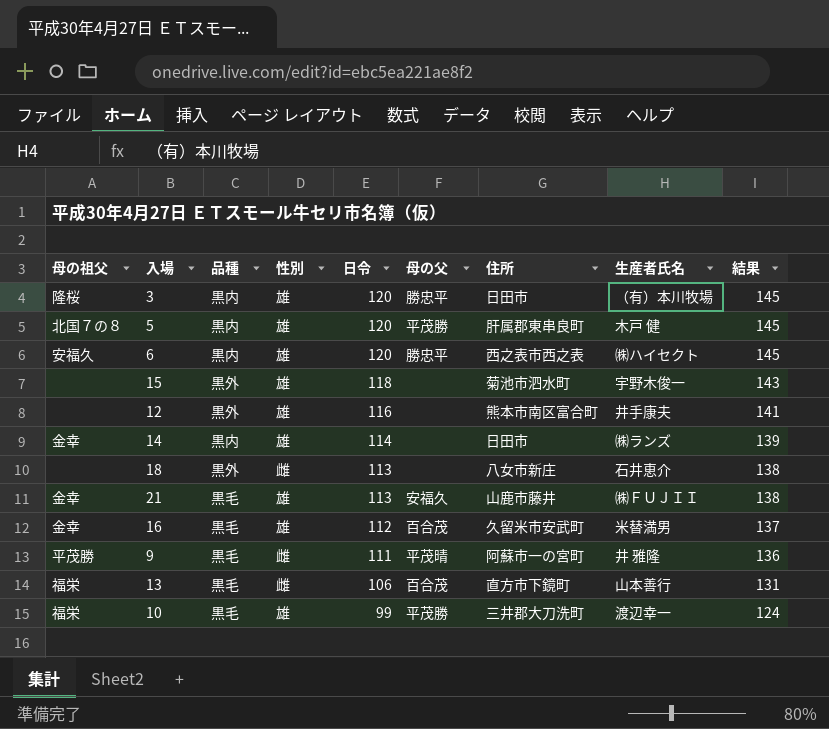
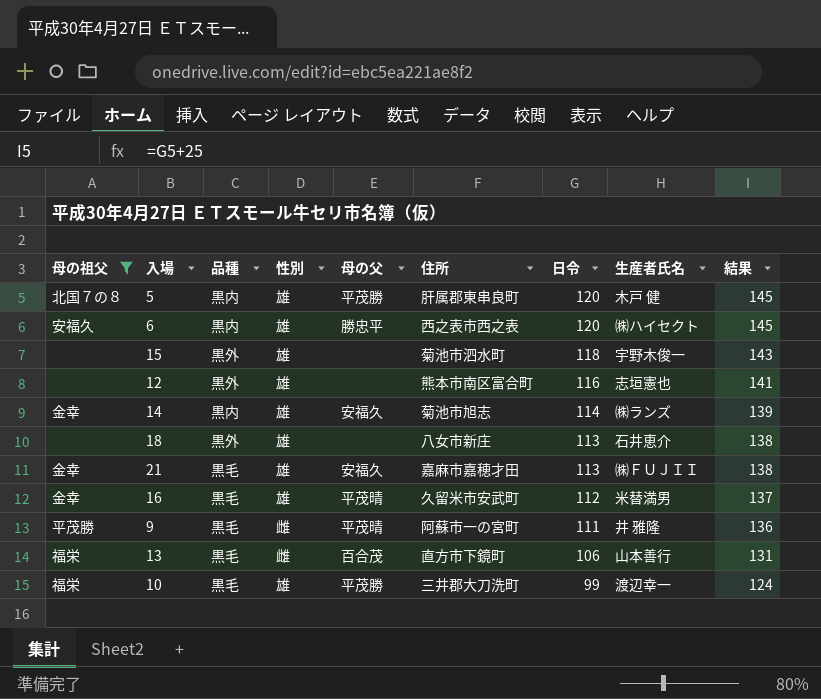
filter: none -> 母の祖父 != 隆桜
column 日令 | position: 5 -> 7
12 | 生産者氏名: 井手康夫 -> 志垣憲也
14 | 母の父: none -> 安福久
14 | 住所: 日田市 -> 菊池市旭志
18 | 性別: 雌 -> 雄
21 | 住所: 山鹿市藤井 -> 嘉麻市嘉穂才田
16 | 母の父: 百合茂 -> 平茂晴

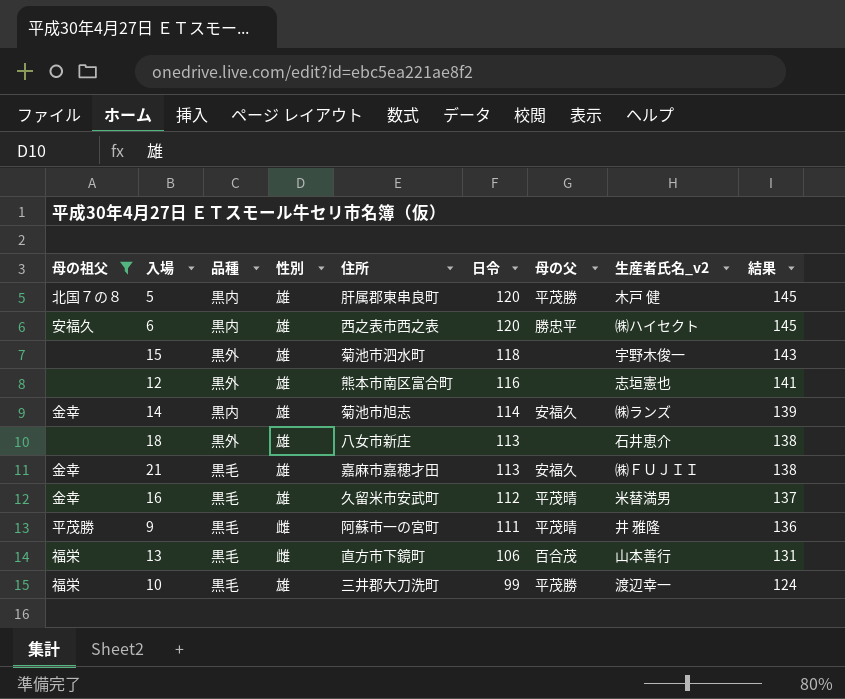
column 母の父 | position: 5 -> 7
column name: 生産者氏名 -> 生産者氏名_v2

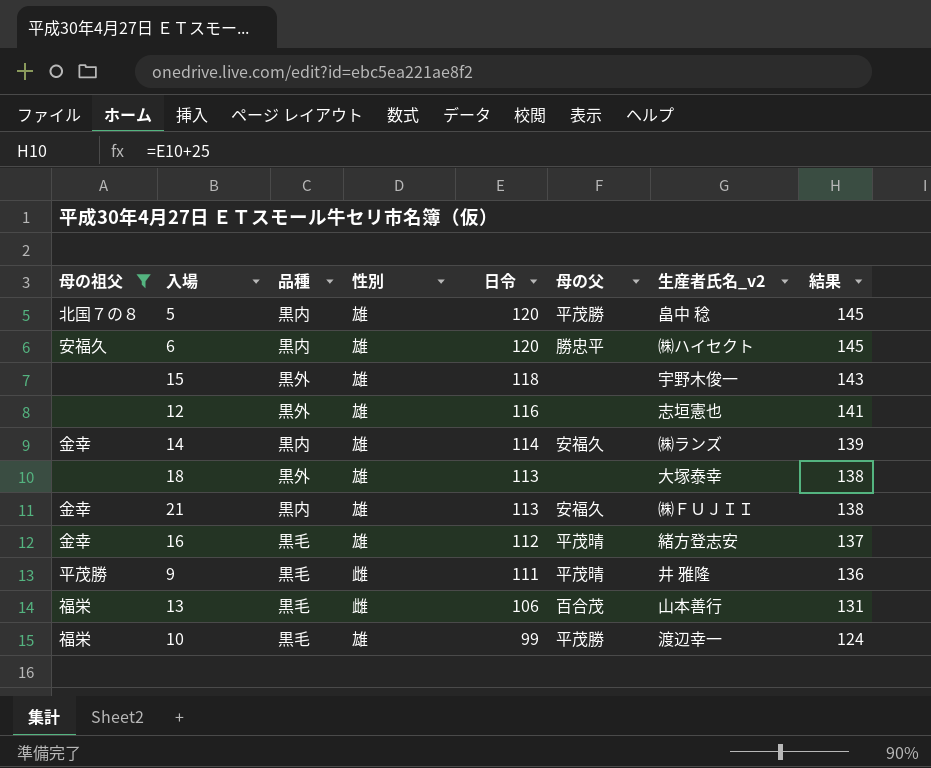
column 住所 | position: 5 -> none
5 | 生産者氏名_v2: 木戸 健 -> 畠中 稔
18 | 生産者氏名_v2: 石井恵介 -> 大塚泰幸
21 | 品種: 黒毛 -> 黒内
16 | 生産者氏名_v2: 米替満男 -> 緒方登志安

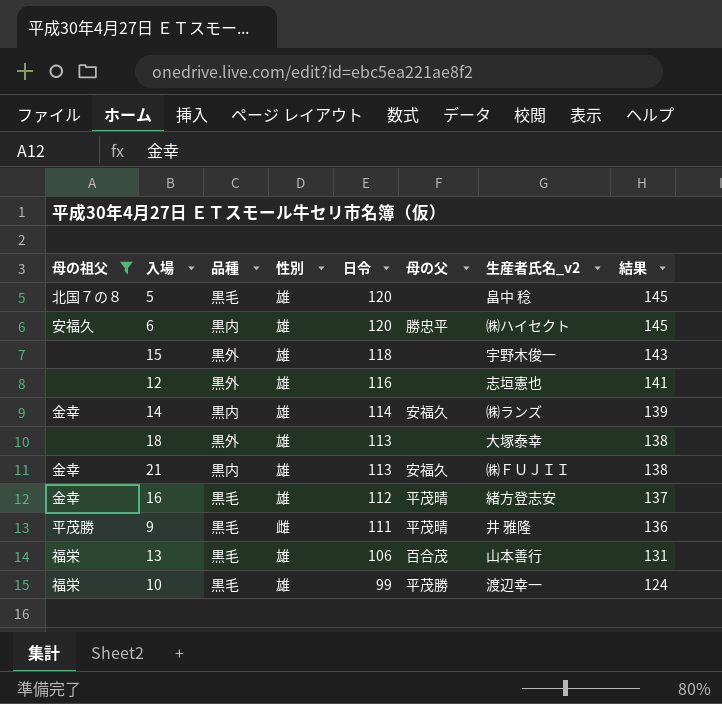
5 | 品種: 黒内 -> 黒毛
5 | 母の父: 平茂勝 -> none
13 | 性別: 雌 -> 雄

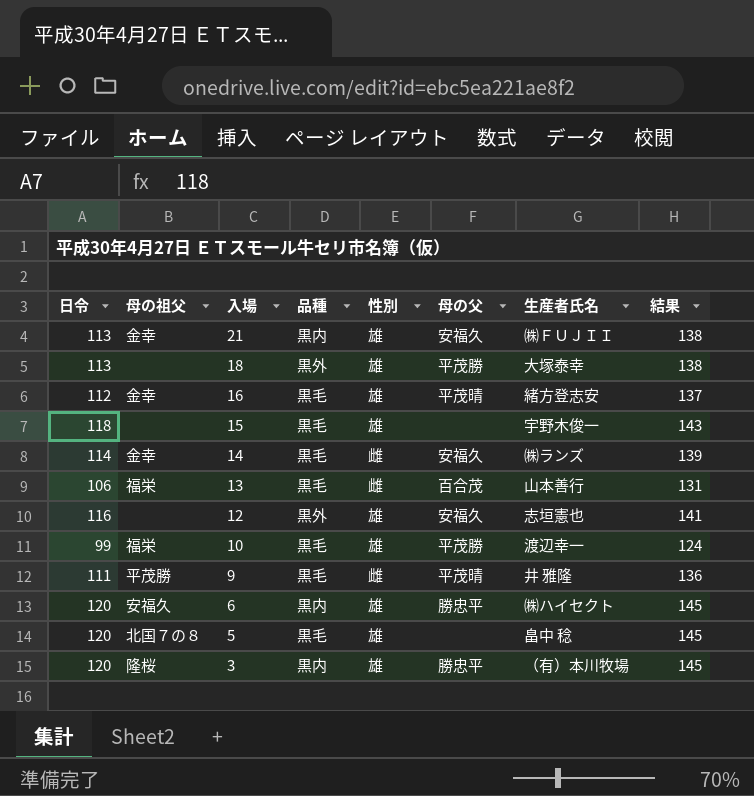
filter: 母の祖父 != 隆桜 -> none
row order: 日令 descending -> 入場 descending
column 日令 | position: 5 -> 1
column name: 生産者氏名_v2 -> 生産者氏名
18 | 母の父: none -> 平茂勝
15 | 品種: 黒外 -> 黒毛
14 | 品種: 黒内 -> 黒毛
14 | 性別: 雄 -> 雌
13 | 性別: 雄 -> 雌
12 | 母の父: none -> 安福久

